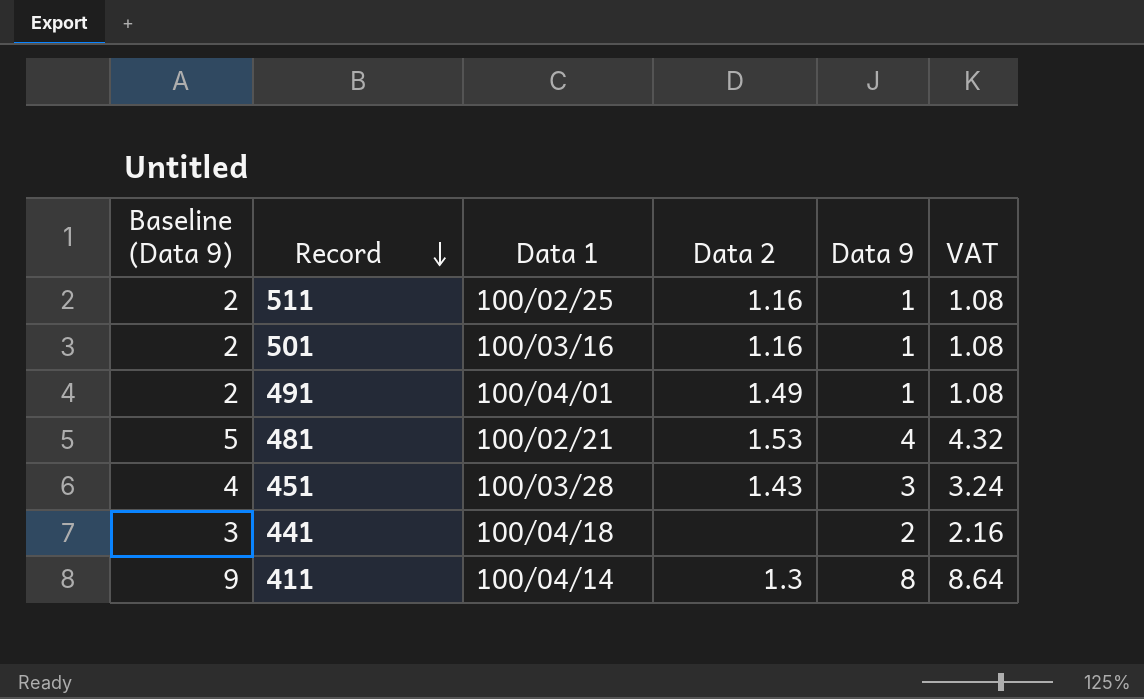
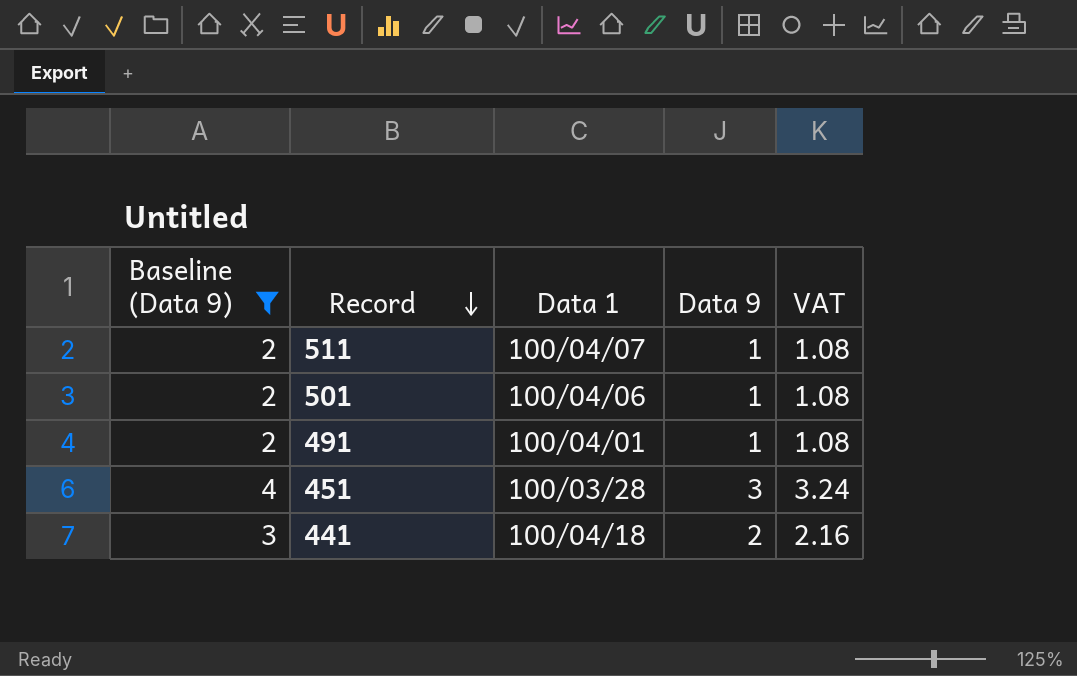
filter: none -> Baseline (Data 9) <= 4
column Data 2 | position: 4 -> none
511 | Data 1: 100/02/25 -> 100/04/07
501 | Data 1: 100/03/16 -> 100/04/06

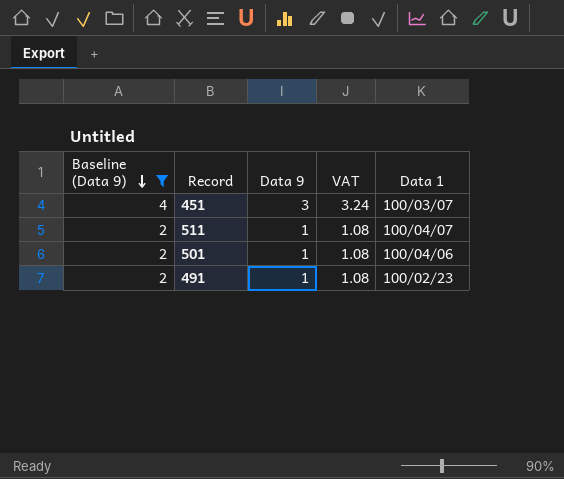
row order: Record descending -> Baseline (Data 9) descending
column Data 1 | position: 3 -> 5
row 441: 3 | 100/04/18 | 2 | 2.16 -> none
451 | Data 1: 100/03/28 -> 100/03/07
491 | Data 1: 100/04/01 -> 100/02/23

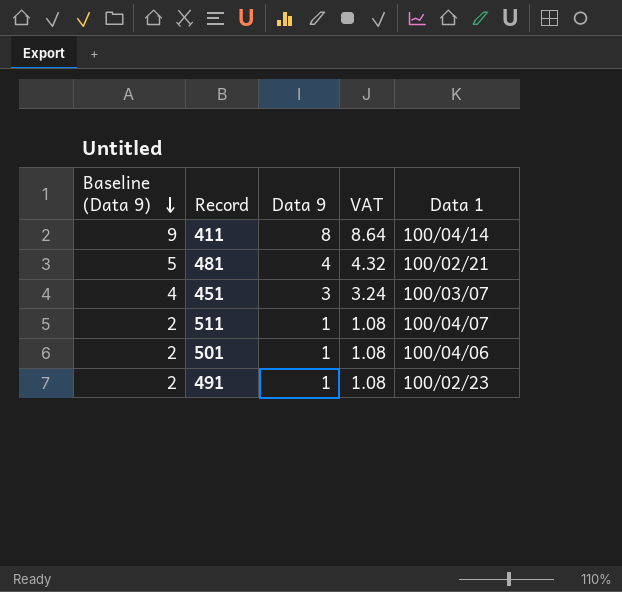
filter: Baseline (Data 9) <= 4 -> none

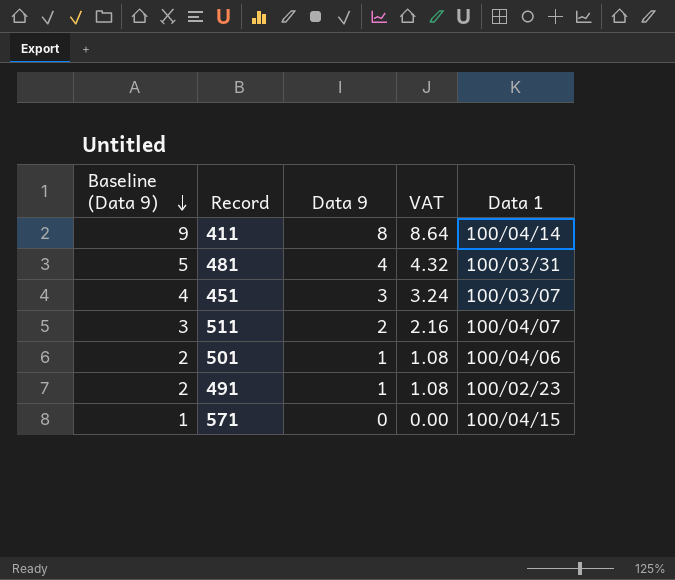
481 | Data 1: 100/02/21 -> 100/03/31
511 | Baseline (Data 9): 2 -> 3
511 | Data 9: 1 -> 2
511 | VAT: 1.08 -> 2.16
row 571: none -> 1 | 0 | 0.00 | 100/04/15

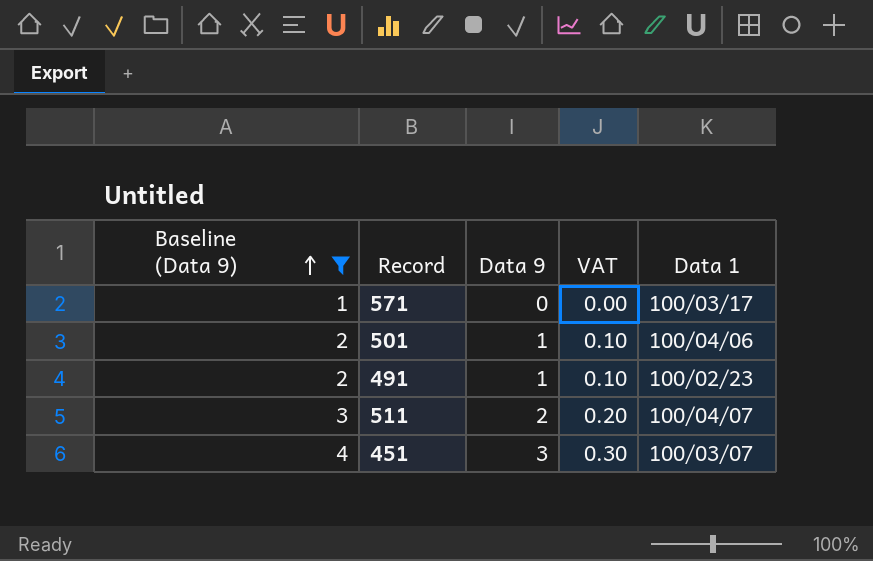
filter: none -> Baseline (Data 9) <= 4
row order: Baseline (Data 9) descending -> Baseline (Data 9) ascending
column VAT | formula: [Data 9] * 1.08 -> [Data 9] * 0.1
571 | Data 1: 100/04/15 -> 100/03/17

